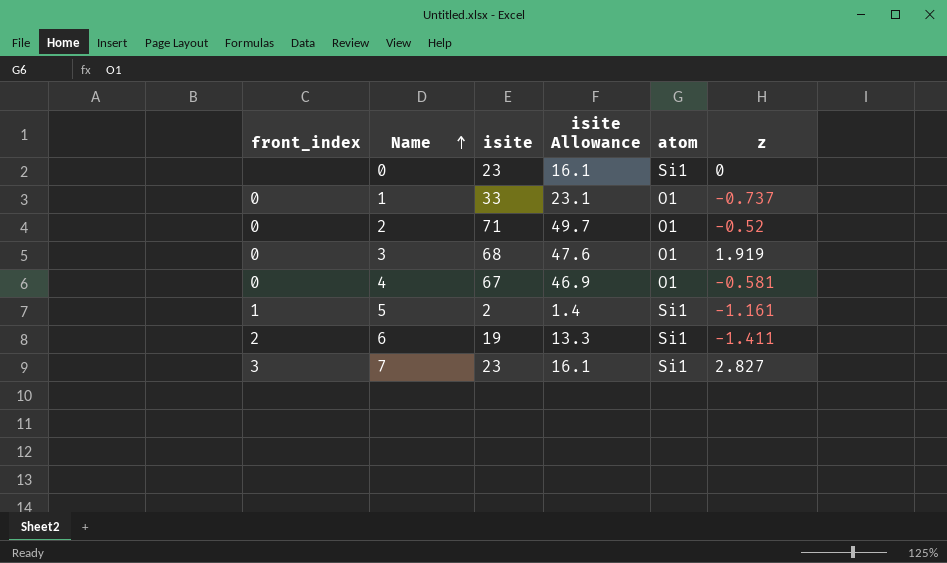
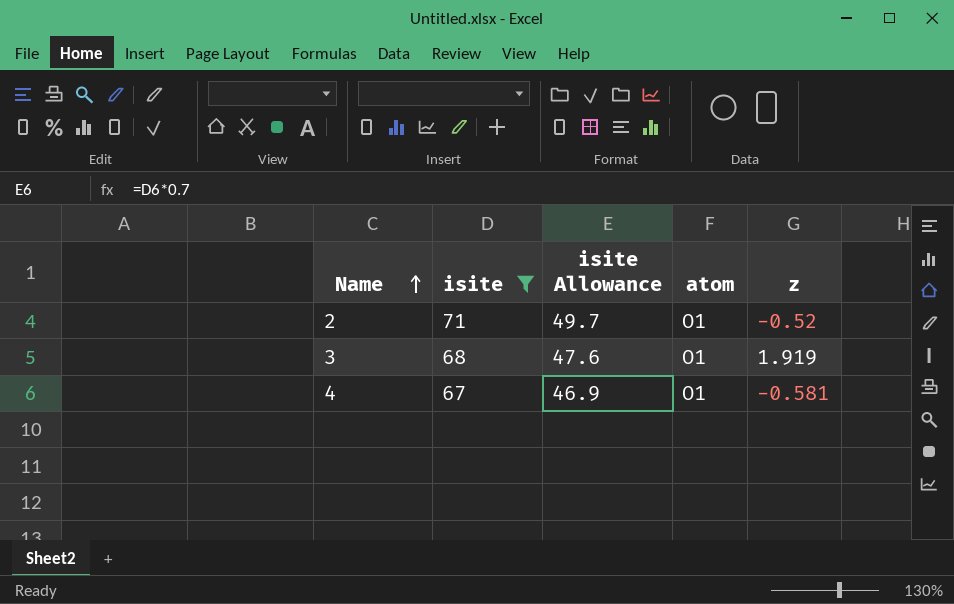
filter: none -> isite >= 67
column front_index | position: 1 -> none

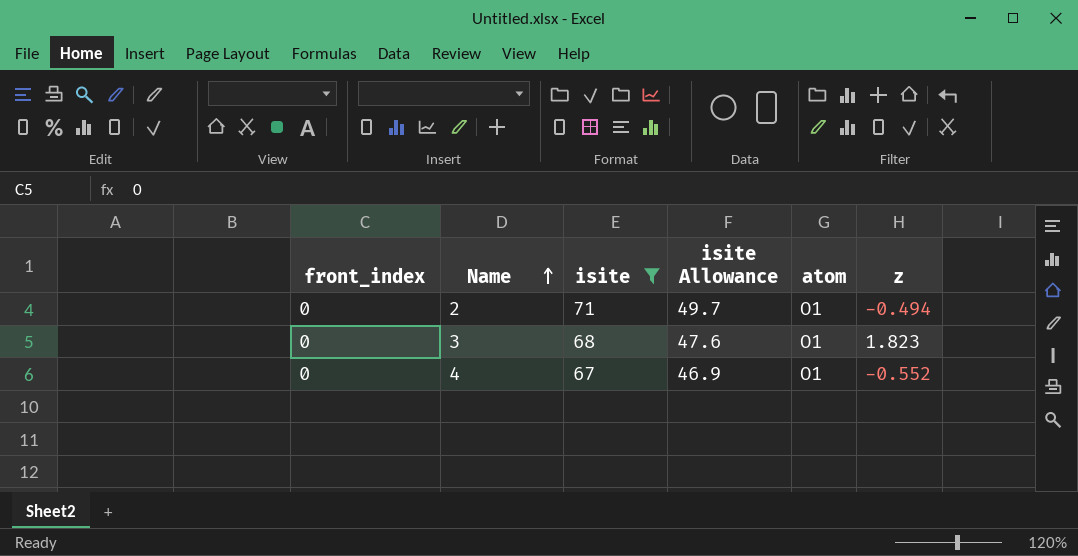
column front_index | position: none -> 1
2 | z: -0.52 -> -0.494
3 | z: 1.919 -> 1.823
4 | z: -0.581 -> -0.552

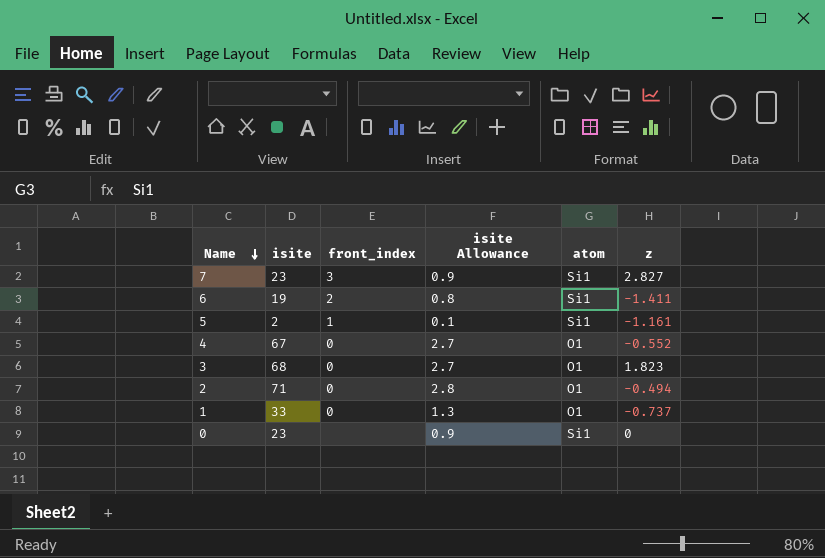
filter: isite >= 67 -> none
row order: Name ascending -> Name descending
column front_index | position: 1 -> 3
column isite Allowance | formula: [isite] * 0.7 -> [isite] * 0.04

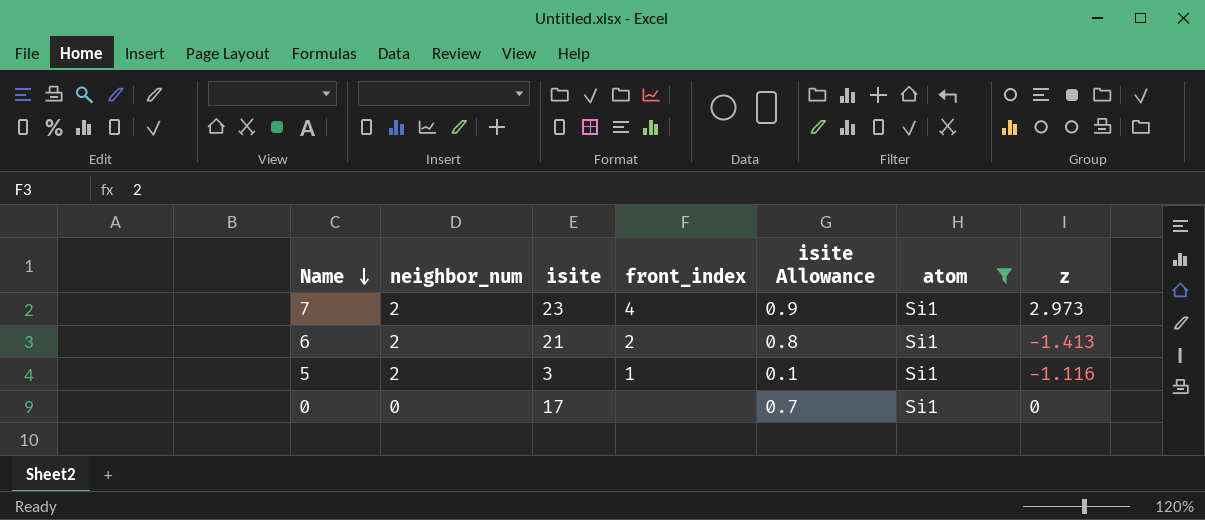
filter: none -> atom = Si1
column neighbor_num | position: none -> 2
7 | front_index: 3 -> 4
7 | z: 2.827 -> 2.973
6 | isite: 19 -> 21
6 | z: -1.411 -> -1.413
5 | isite: 2 -> 3
5 | z: -1.161 -> -1.116
0 | isite: 23 -> 17
0 | isite Allowance: 0.9 -> 0.7

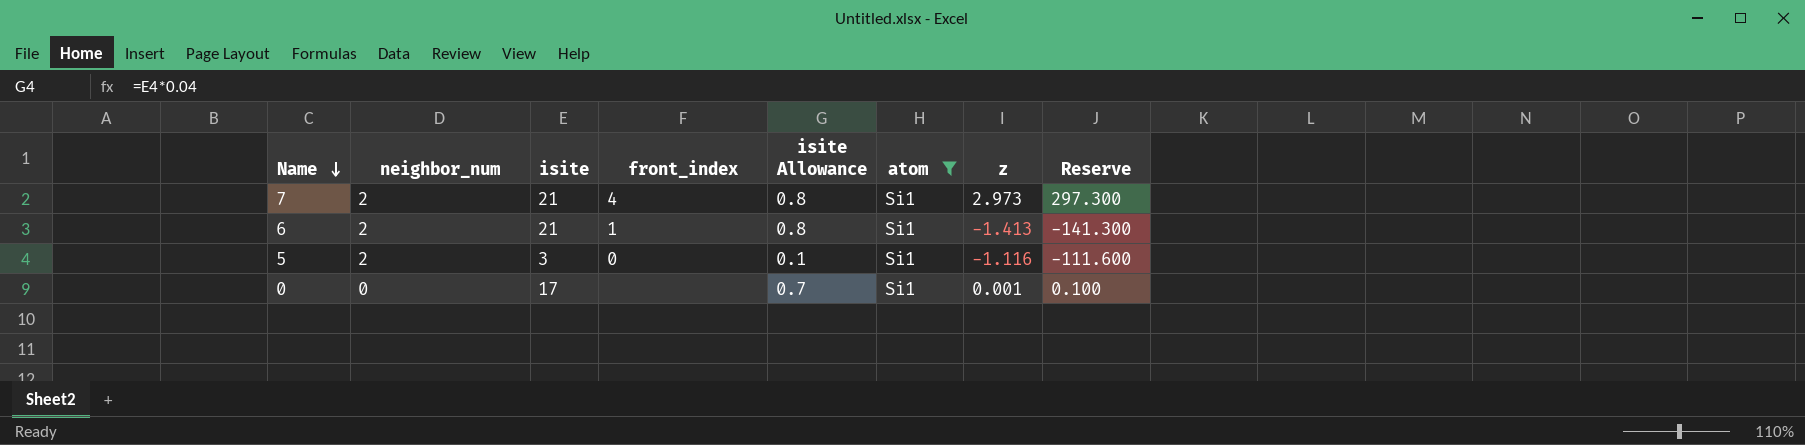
column Reserve | formula: none -> [z] * 100
7 | isite: 23 -> 21
7 | isite Allowance: 0.9 -> 0.8
6 | front_index: 2 -> 1
5 | front_index: 1 -> 0
0 | z: 0 -> 0.001

